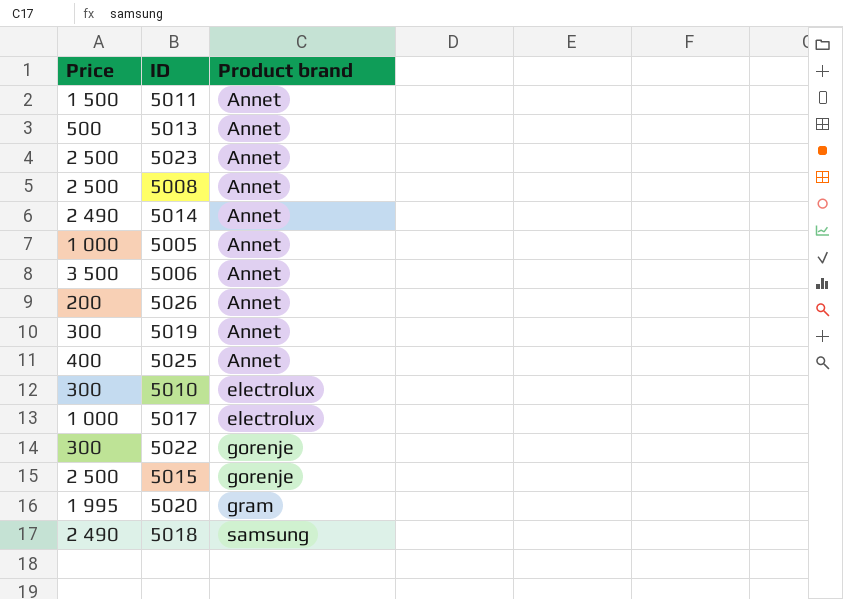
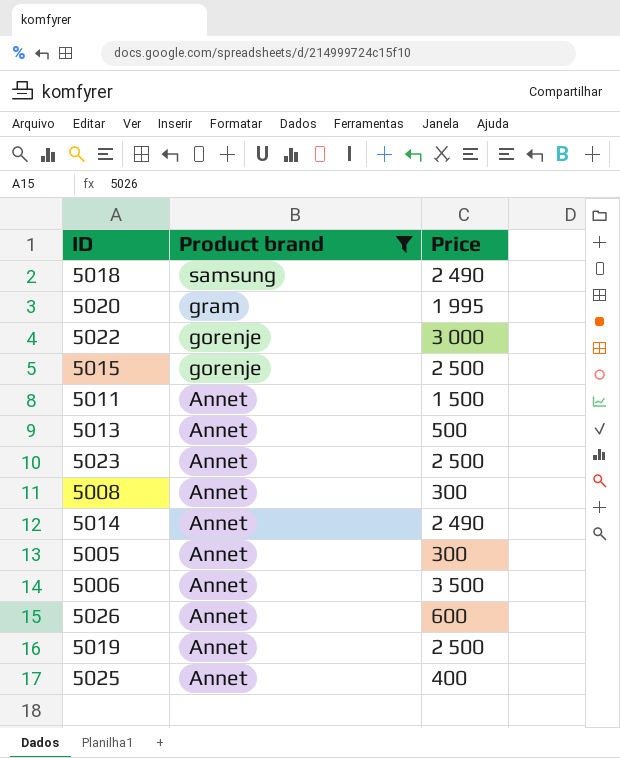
filter: none -> Product brand != electrolux
row order: Product brand ascending -> Product brand descending
column Price | position: 1 -> 3
5022 | Price: 300 -> 3 000
5008 | Price: 2 500 -> 300
5005 | Price: 1 000 -> 300
5026 | Price: 200 -> 600
5019 | Price: 300 -> 2 500

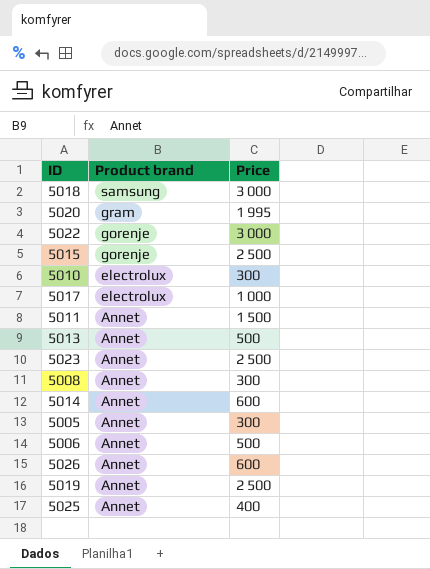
filter: Product brand != electrolux -> none
5018 | Price: 2 490 -> 3 000
5014 | Price: 2 490 -> 600
5006 | Price: 3 500 -> 500

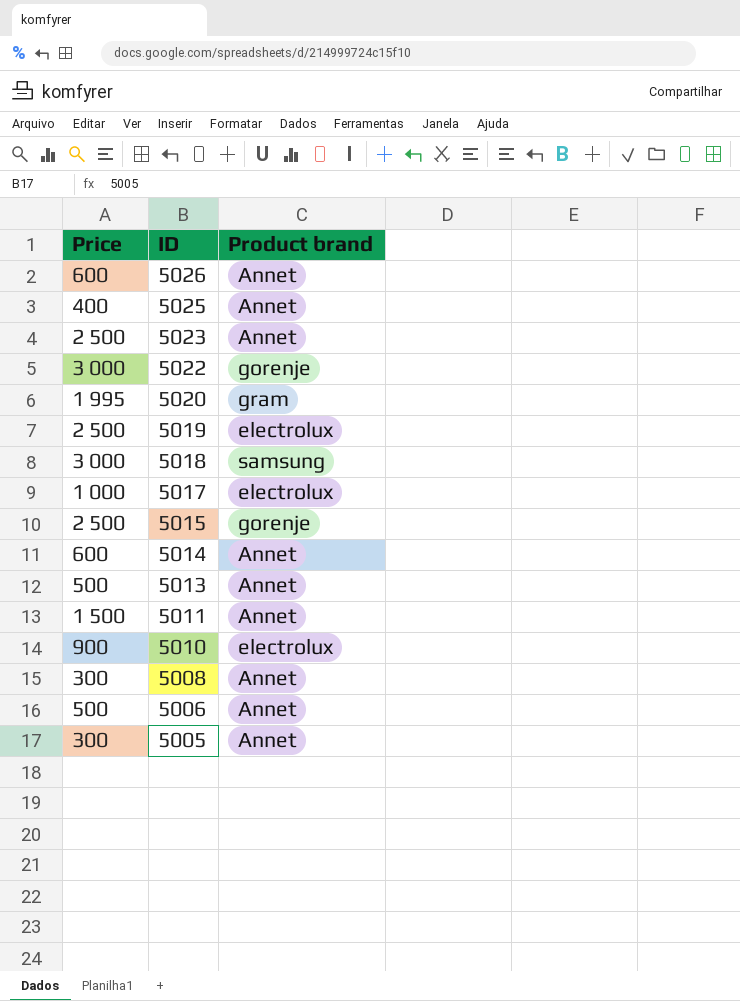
row order: Product brand descending -> ID descending
column Price | position: 3 -> 1
5019 | Product brand: Annet -> electrolux
5010 | Price: 300 -> 900

